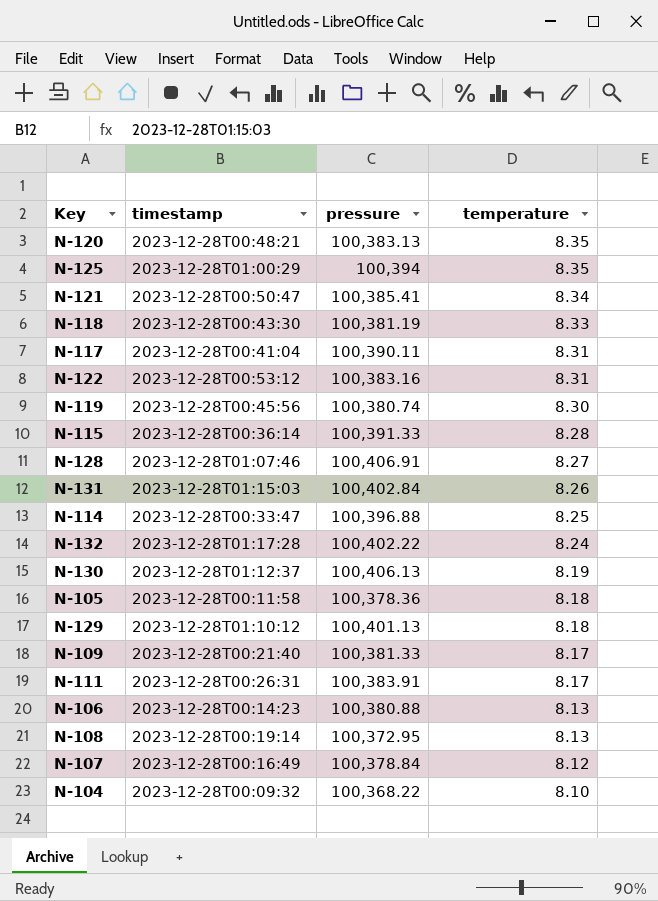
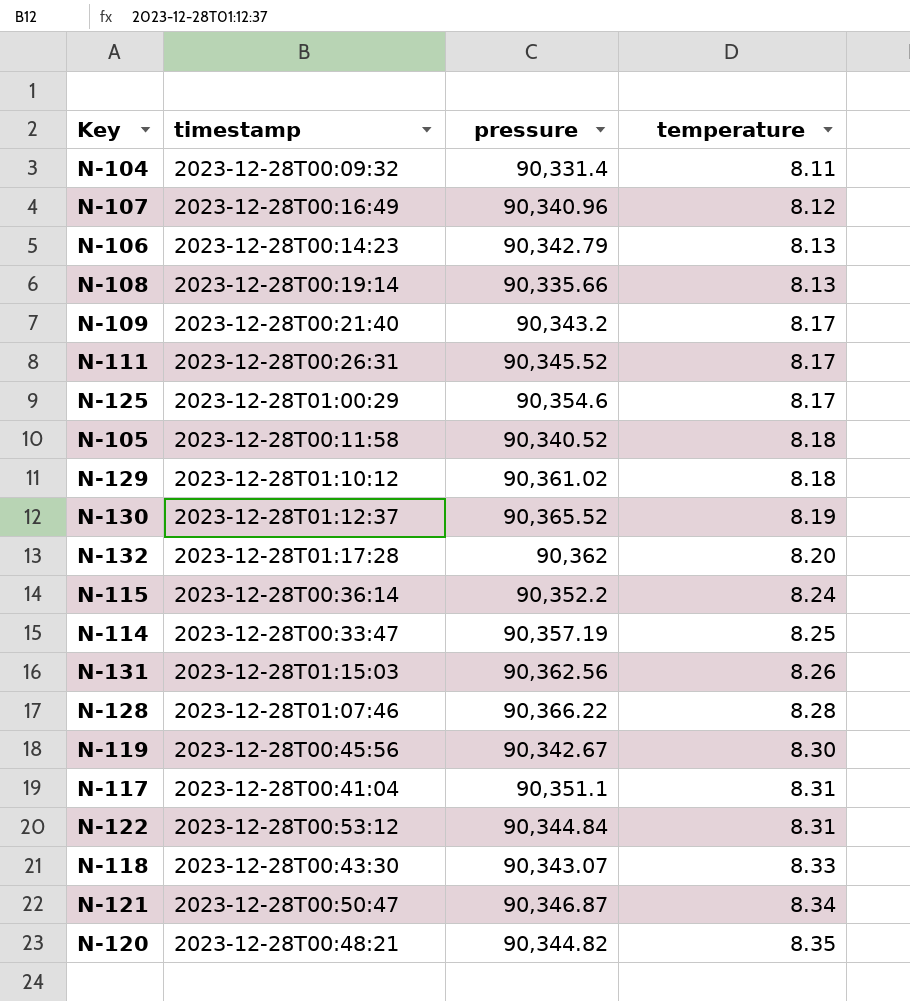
row order: temperature descending -> temperature ascending
N-104 | pressure: 100,368.22 -> 90,331.4
N-104 | temperature: 8.10 -> 8.11
N-107 | pressure: 100,378.84 -> 90,340.96
N-106 | pressure: 100,380.88 -> 90,342.79
N-108 | pressure: 100,372.95 -> 90,335.66
N-109 | pressure: 100,381.33 -> 90,343.2
N-111 | pressure: 100,383.91 -> 90,345.52
N-125 | pressure: 100,394 -> 90,354.6
N-125 | temperature: 8.35 -> 8.17
N-105 | pressure: 100,378.36 -> 90,340.52
N-129 | pressure: 100,401.13 -> 90,361.02
N-130 | pressure: 100,406.13 -> 90,365.52
N-132 | pressure: 100,402.22 -> 90,362
N-132 | temperature: 8.24 -> 8.20
N-115 | pressure: 100,391.33 -> 90,352.2
N-115 | temperature: 8.28 -> 8.24
N-114 | pressure: 100,396.88 -> 90,357.19
N-131 | pressure: 100,402.84 -> 90,362.56
N-128 | pressure: 100,406.91 -> 90,366.22
N-128 | temperature: 8.27 -> 8.28
N-119 | pressure: 100,380.74 -> 90,342.67
N-117 | pressure: 100,390.11 -> 90,351.1
N-122 | pressure: 100,383.16 -> 90,344.84
N-118 | pressure: 100,381.19 -> 90,343.07
N-121 | pressure: 100,385.41 -> 90,346.87
N-120 | pressure: 100,383.13 -> 90,344.82

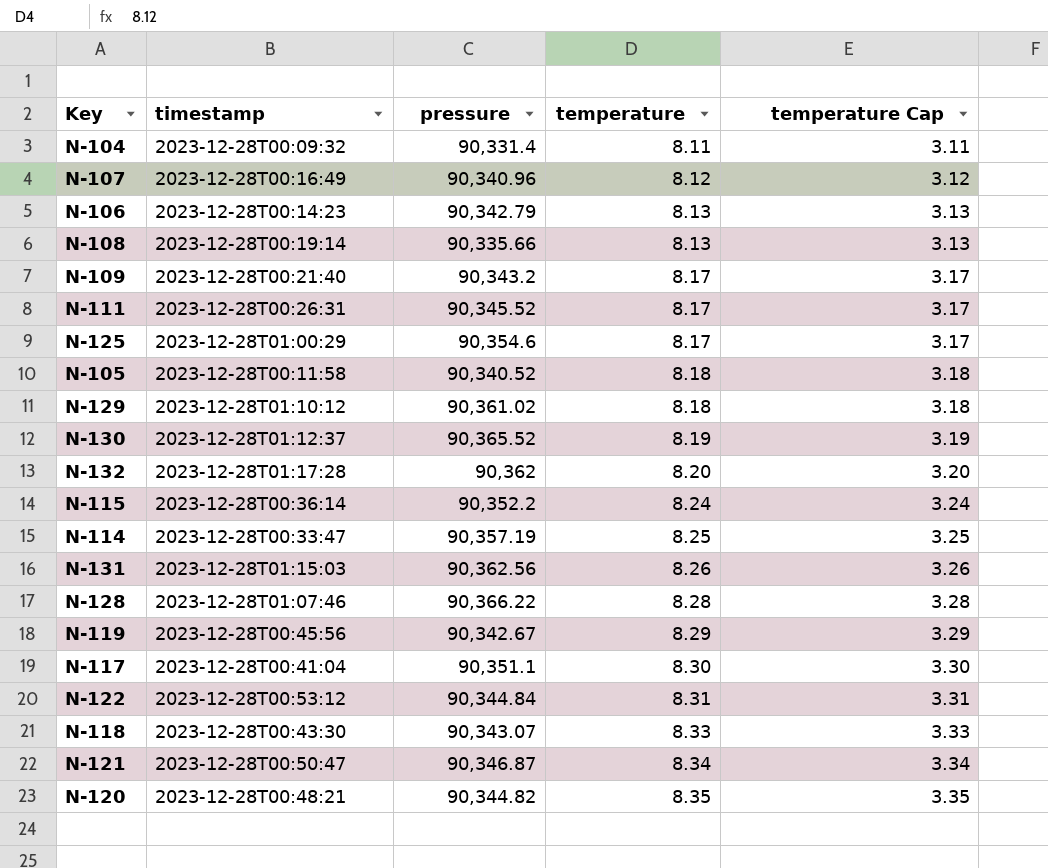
column temperature Cap | formula: none -> [temperature] - 5
N-119 | temperature: 8.30 -> 8.29
N-117 | temperature: 8.31 -> 8.30

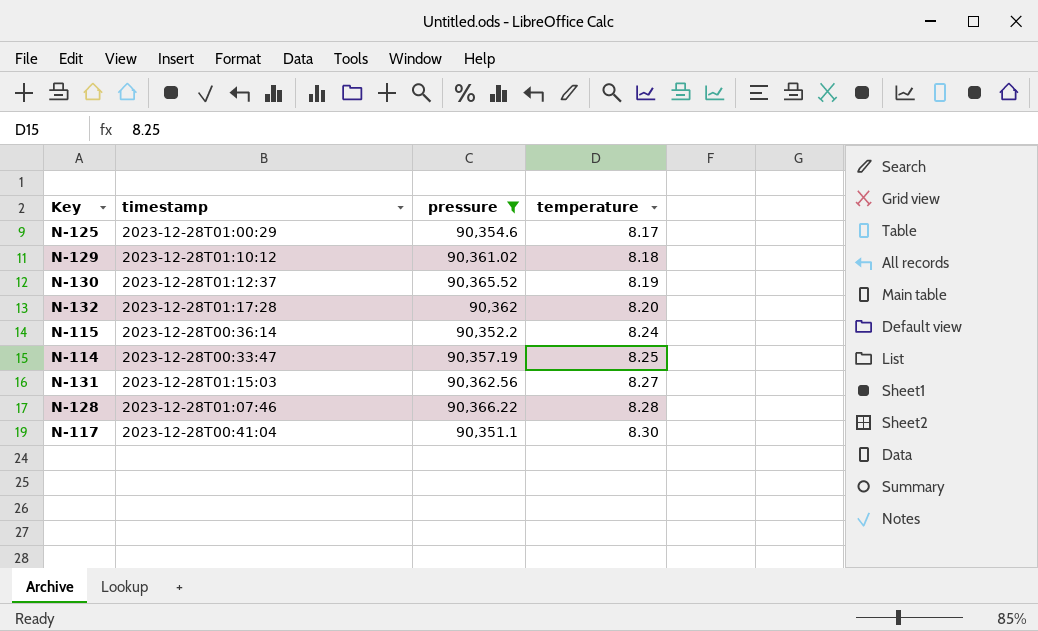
filter: none -> pressure >= 90,351.1
column temperature Cap | formula: [temperature] - 5 -> none
N-131 | temperature: 8.26 -> 8.27

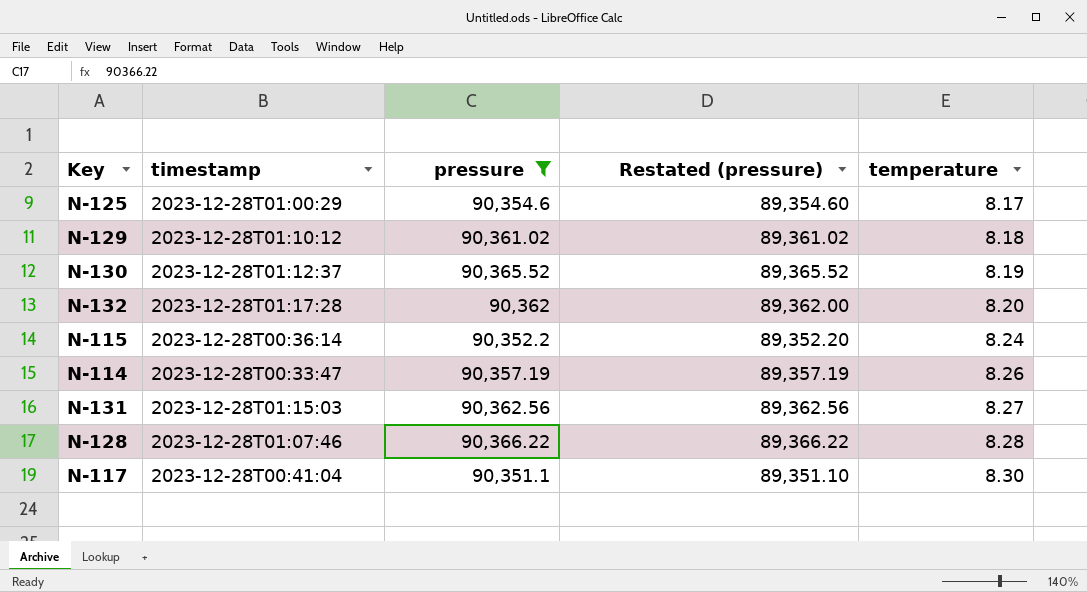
column Restated (pressure) | formula: none -> [pressure] - 1000
N-114 | temperature: 8.25 -> 8.26

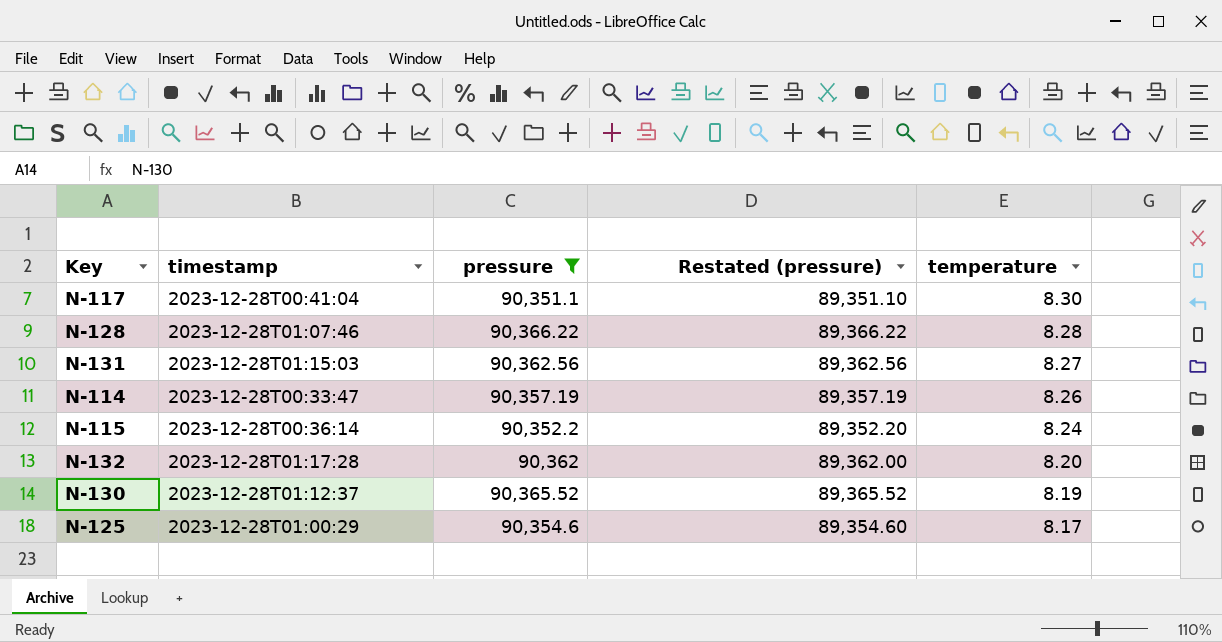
row order: temperature ascending -> temperature descending
row N-129: 2023-12-28T01:10:12 | 90,361.02 | 89,361.02 | 8.18 -> none

